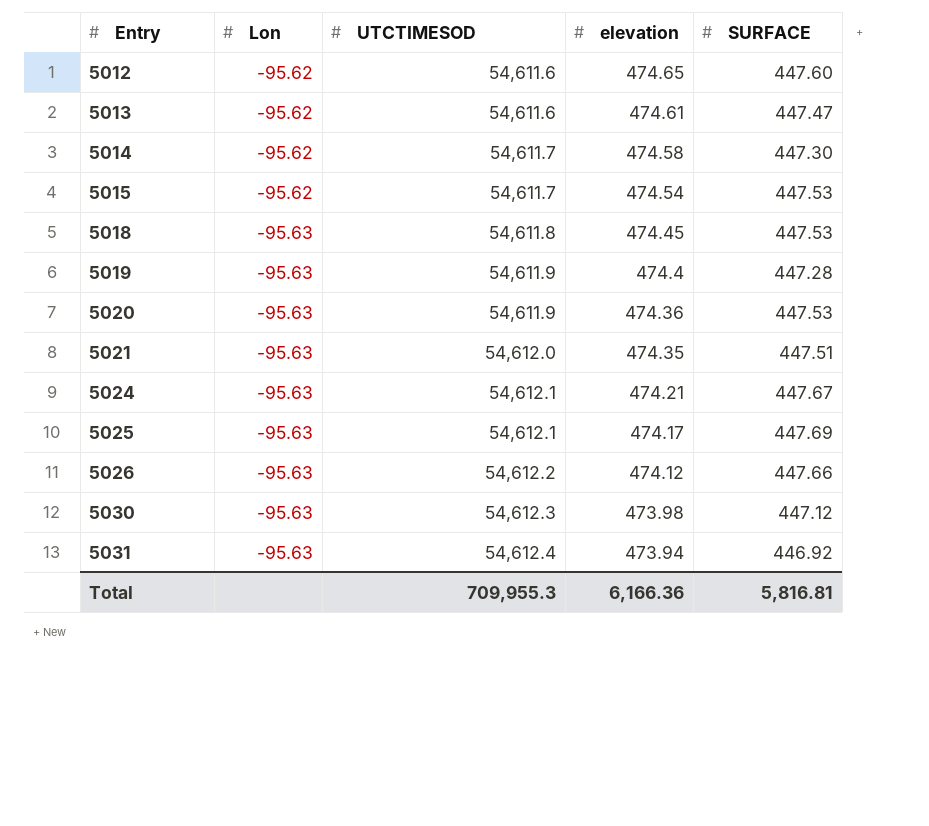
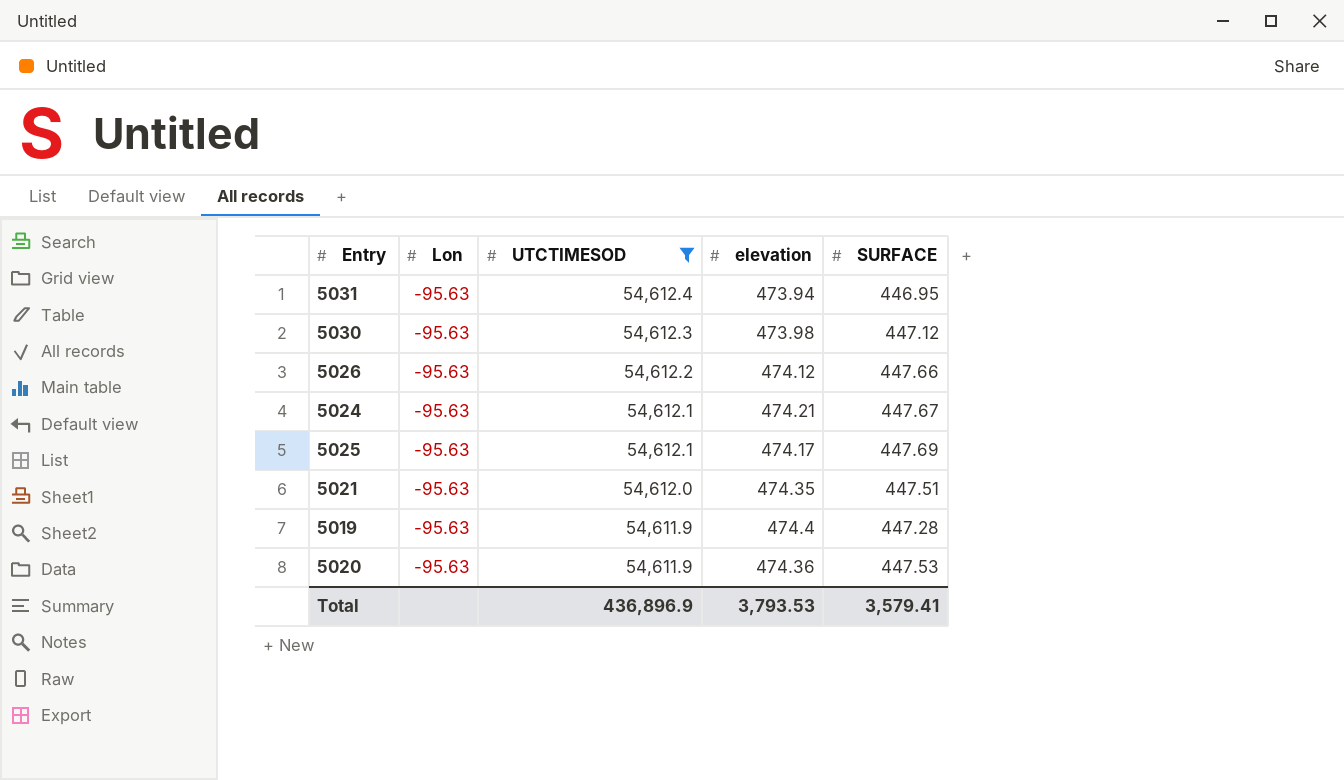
filter: none -> UTCTIMESOD >= 54,611.9
row order: Entry ascending -> UTCTIMESOD descending
5031 | SURFACE: 446.92 -> 446.95
Total | UTCTIMESOD: 709,955.3 -> 436,896.9
Total | elevation: 6,166.36 -> 3,793.53
Total | SURFACE: 5,816.81 -> 3,579.41

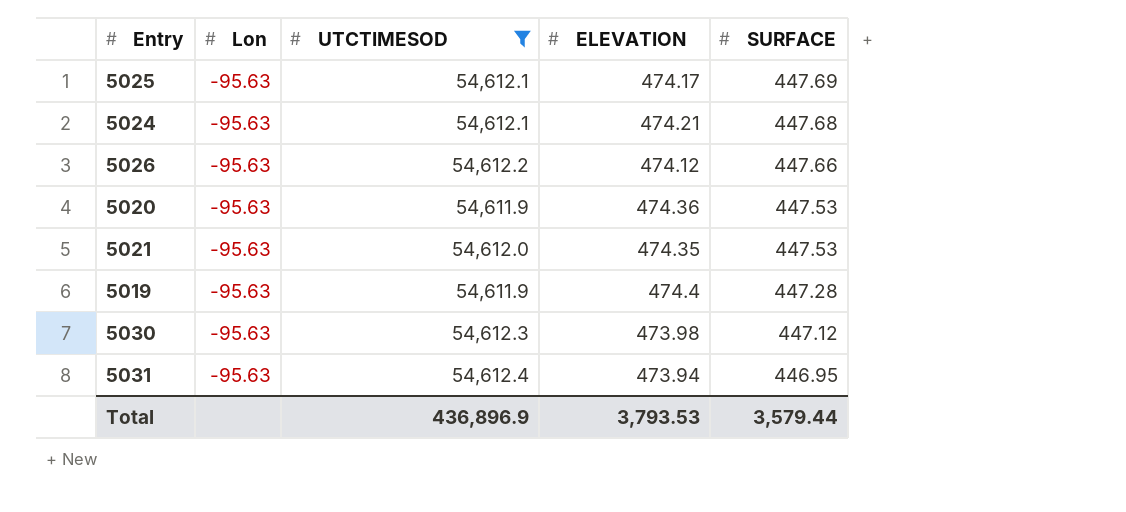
row order: UTCTIMESOD descending -> SURFACE descending
column name: elevation -> ELEVATION
5024 | SURFACE: 447.67 -> 447.68
5021 | SURFACE: 447.51 -> 447.53
Total | SURFACE: 3,579.41 -> 3,579.44

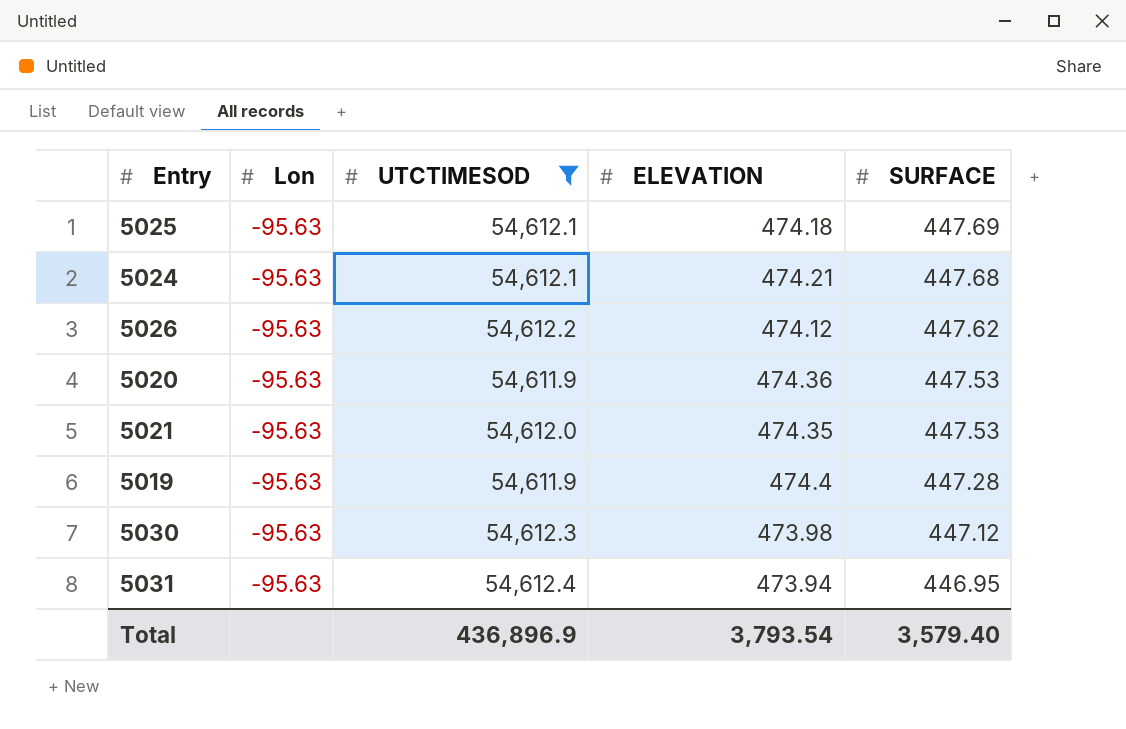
5025 | ELEVATION: 474.17 -> 474.18
5026 | SURFACE: 447.66 -> 447.62
Total | ELEVATION: 3,793.53 -> 3,793.54
Total | SURFACE: 3,579.44 -> 3,579.40

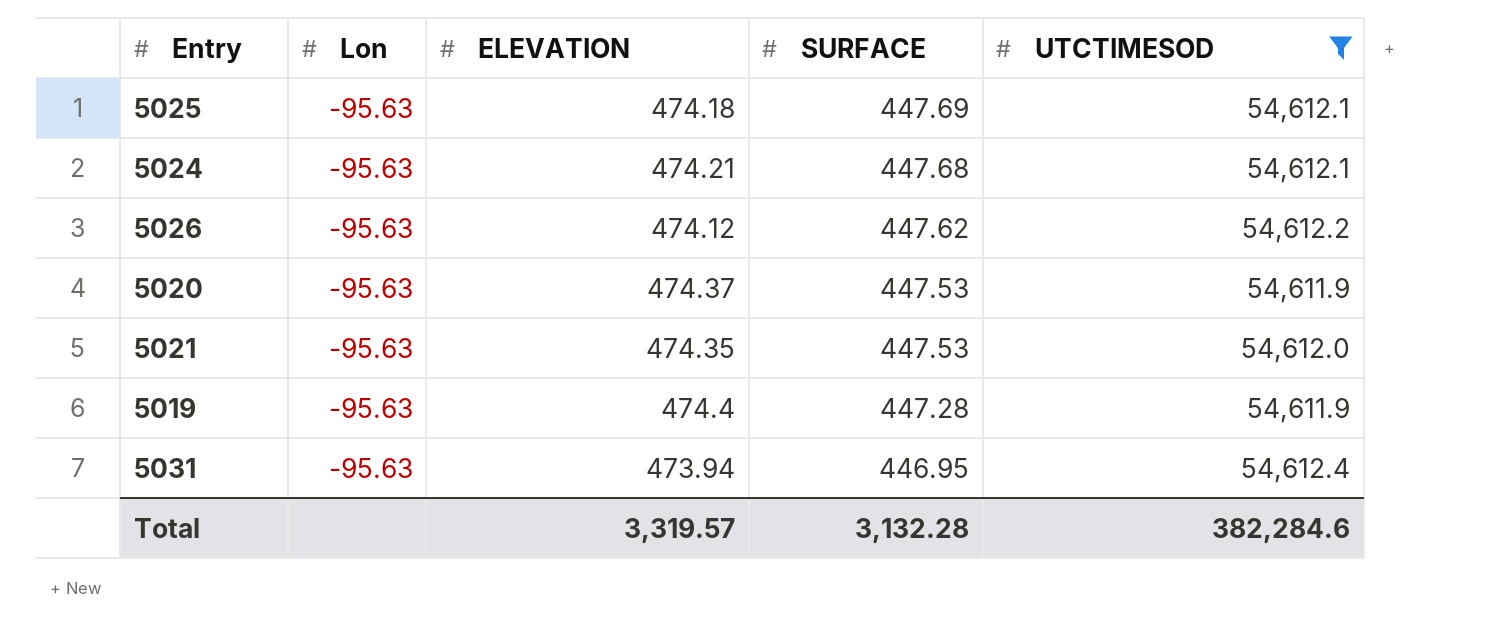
column UTCTIMESOD | position: 3 -> 5
row 5030: -95.63 | 54,612.3 | 473.98 | 447.12 -> none
5020 | ELEVATION: 474.36 -> 474.37
Total | ELEVATION: 3,793.54 -> 3,319.57
Total | SURFACE: 3,579.40 -> 3,132.28
Total | UTCTIMESOD: 436,896.9 -> 382,284.6

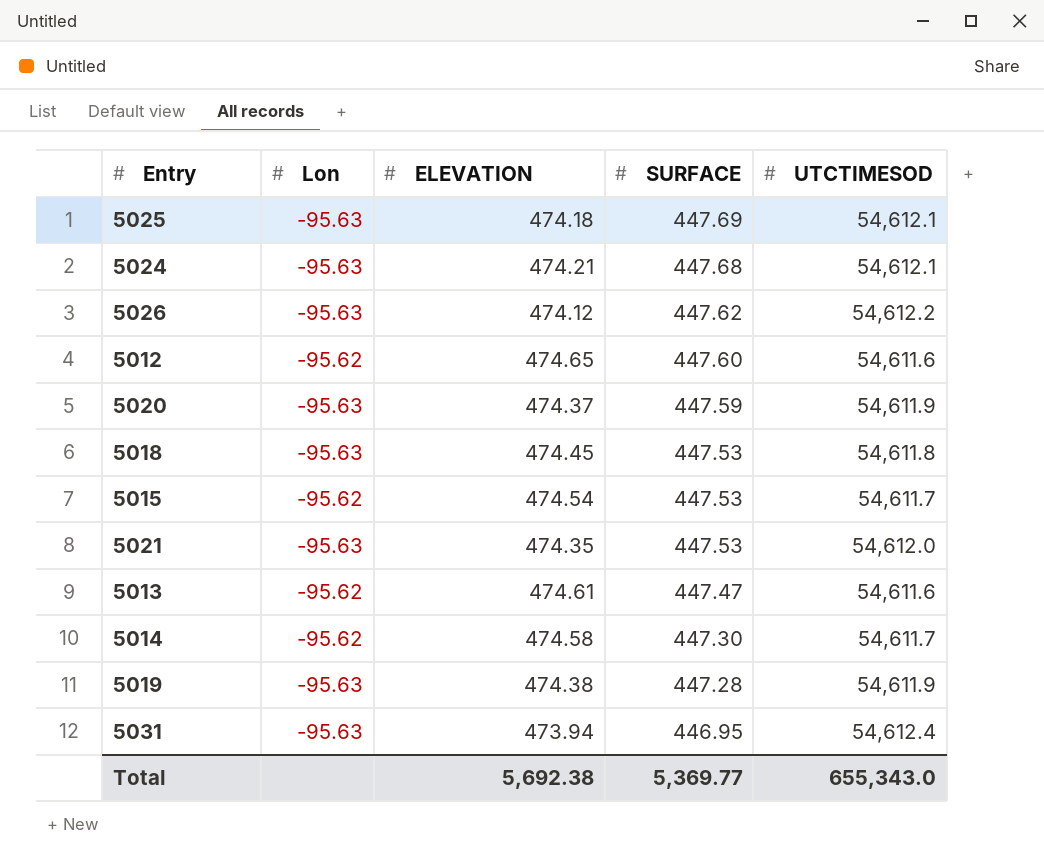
filter: UTCTIMESOD >= 54,611.9 -> none
5020 | SURFACE: 447.53 -> 447.59
5019 | ELEVATION: 474.4 -> 474.38
Total | ELEVATION: 3,319.57 -> 5,692.38
Total | SURFACE: 3,132.28 -> 5,369.77
Total | UTCTIMESOD: 382,284.6 -> 655,343.0

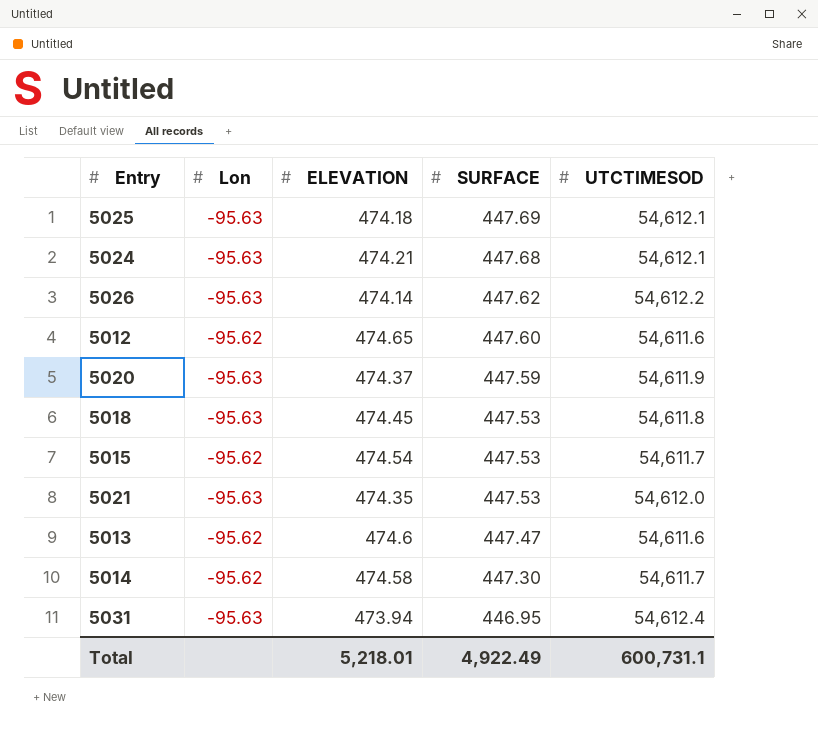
row 5019: -95.63 | 474.38 | 447.28 | 54,611.9 -> none
5026 | ELEVATION: 474.12 -> 474.14
5013 | ELEVATION: 474.61 -> 474.6
Total | ELEVATION: 5,692.38 -> 5,218.01
Total | SURFACE: 5,369.77 -> 4,922.49
Total | UTCTIMESOD: 655,343.0 -> 600,731.1

